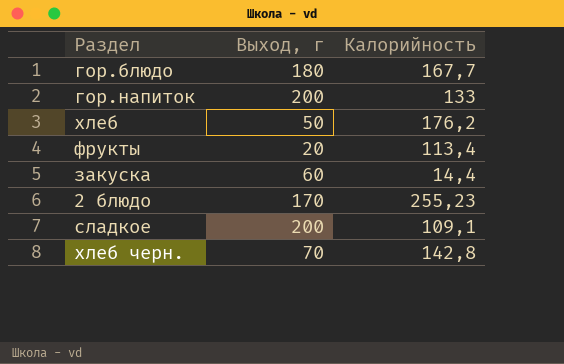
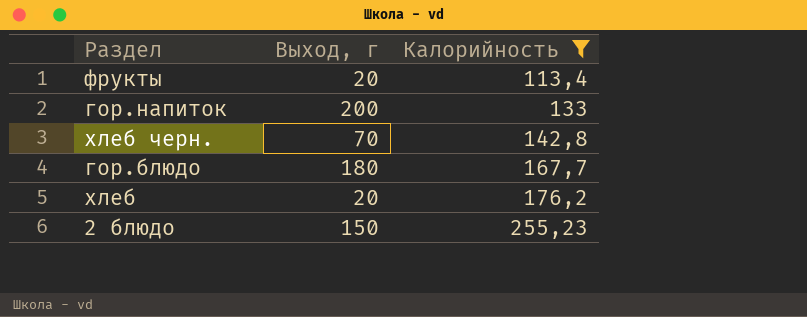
filter: none -> Калорийность >= 113,4
row order: none -> Калорийность ascending
хлеб | Выход, г: 50 -> 20
2 блюдо | Выход, г: 170 -> 150

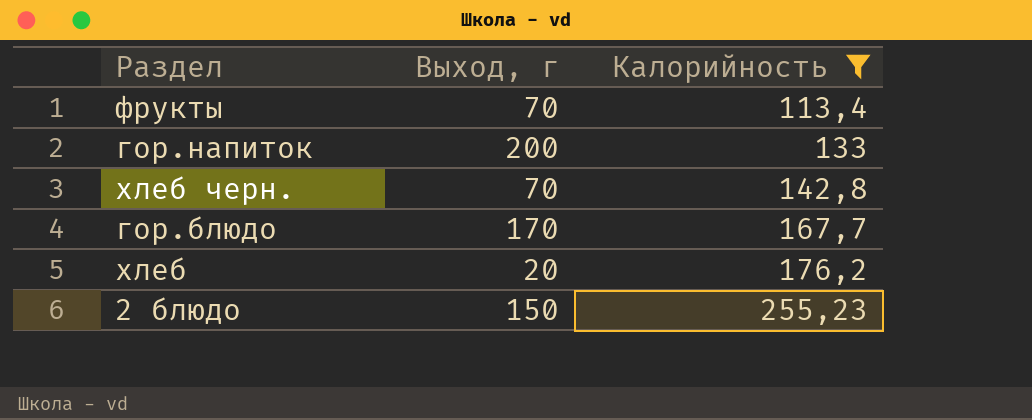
фрукты | Выход, г: 20 -> 70
гор.блюдо | Выход, г: 180 -> 170

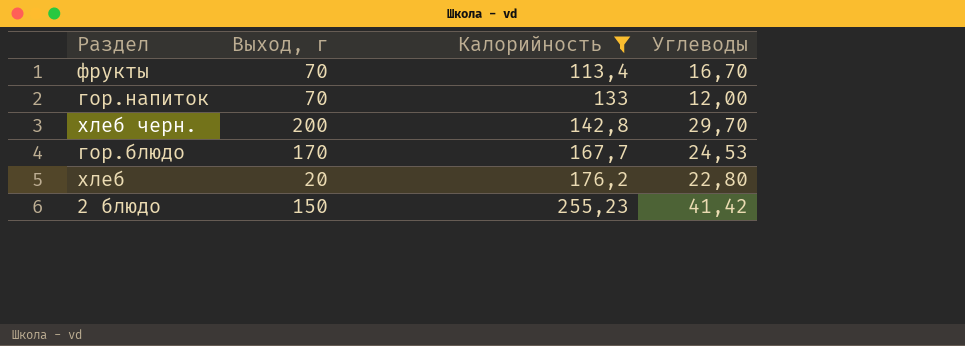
column Углеводы | position: none -> 4
гор.напиток | Выход, г: 200 -> 70
хлеб черн. | Выход, г: 70 -> 200

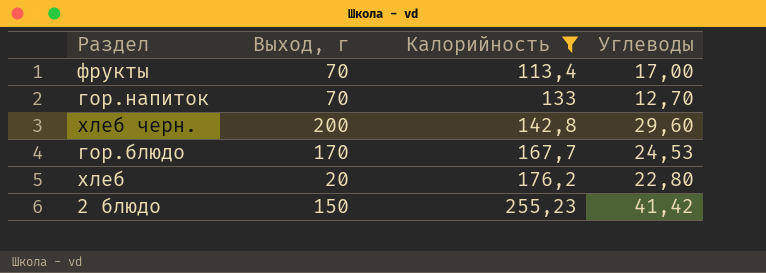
фрукты | Углеводы: 16,70 -> 17,00
гор.напиток | Углеводы: 12,00 -> 12,70
хлеб черн. | Углеводы: 29,70 -> 29,60

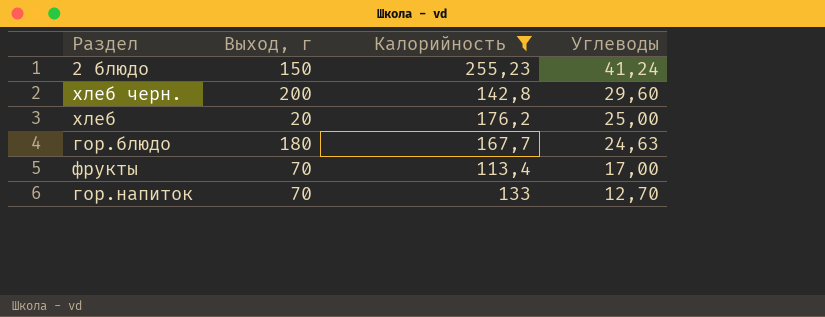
row order: Калорийность ascending -> Углеводы descending
2 блюдо | Углеводы: 41,42 -> 41,24
хлеб | Углеводы: 22,80 -> 25,00
гор.блюдо | Выход, г: 170 -> 180
гор.блюдо | Углеводы: 24,53 -> 24,63

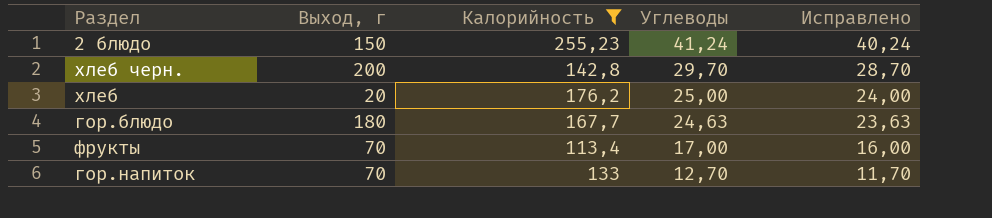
column Исправлено | formula: none -> [Углеводы] - 1
хлеб черн. | Углеводы: 29,60 -> 29,70

